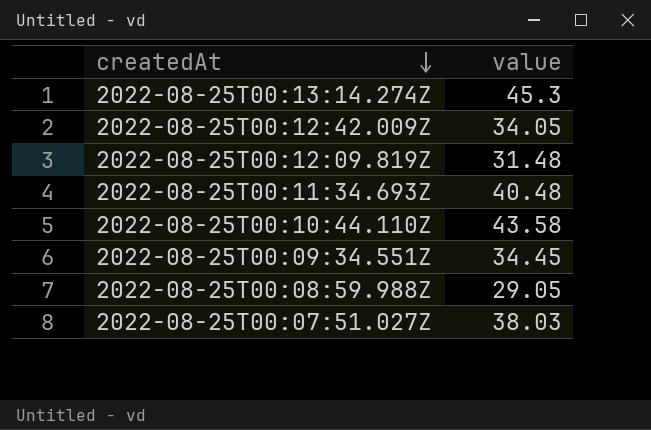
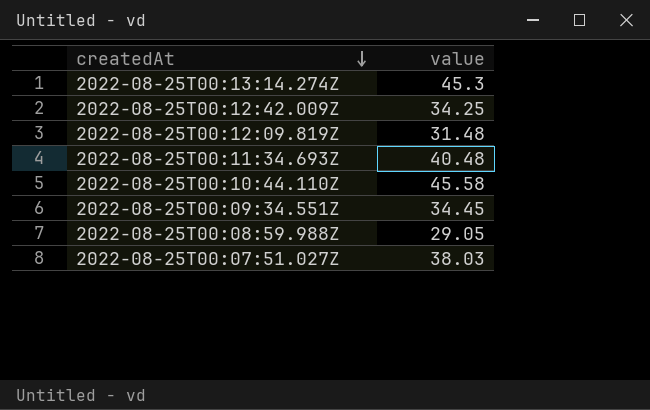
2022-08-25T00:12:42.009Z | value: 34.05 -> 34.25
2022-08-25T00:10:44.110Z | value: 43.58 -> 45.58

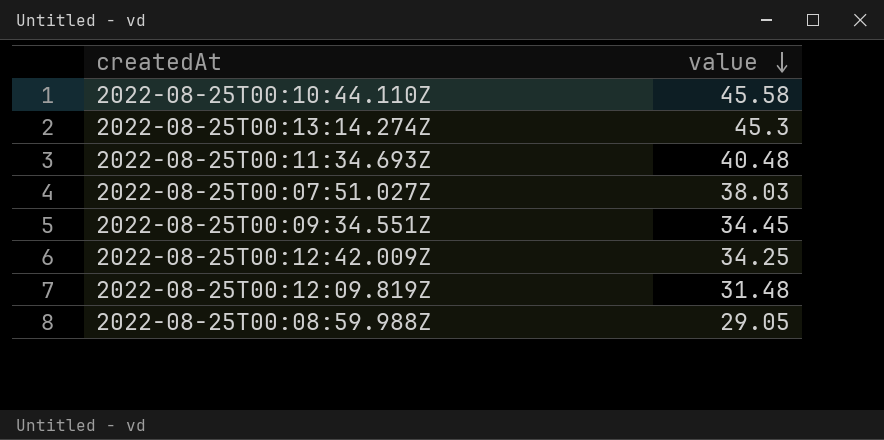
row order: createdAt descending -> value descending

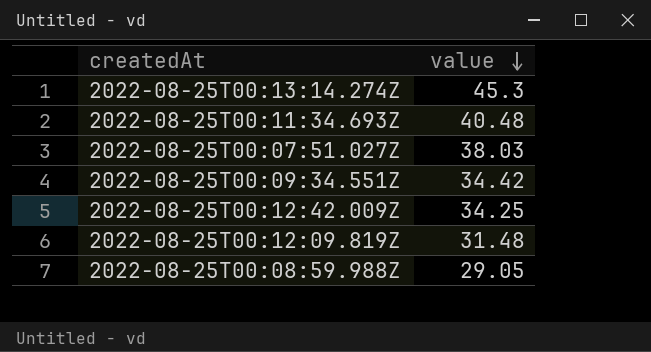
row 2022-08-25T00:10:44.110Z: 45.58 -> none
2022-08-25T00:09:34.551Z | value: 34.45 -> 34.42

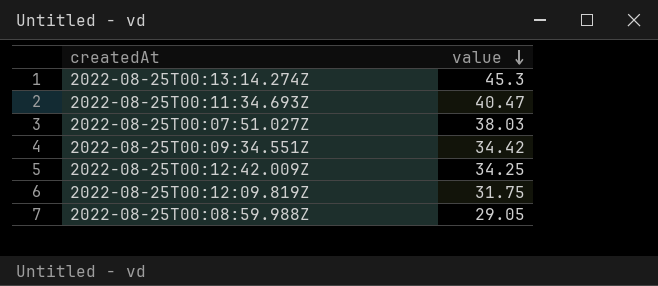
2022-08-25T00:11:34.693Z | value: 40.48 -> 40.47
2022-08-25T00:12:09.819Z | value: 31.48 -> 31.75

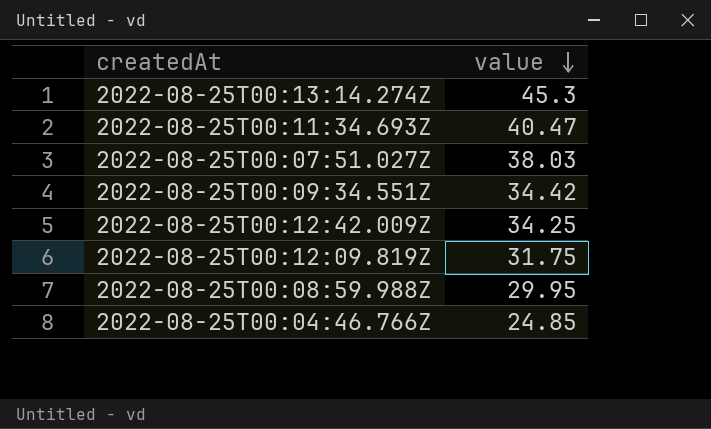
2022-08-25T00:08:59.988Z | value: 29.05 -> 29.95
row 2022-08-25T00:04:46.766Z: none -> 24.85

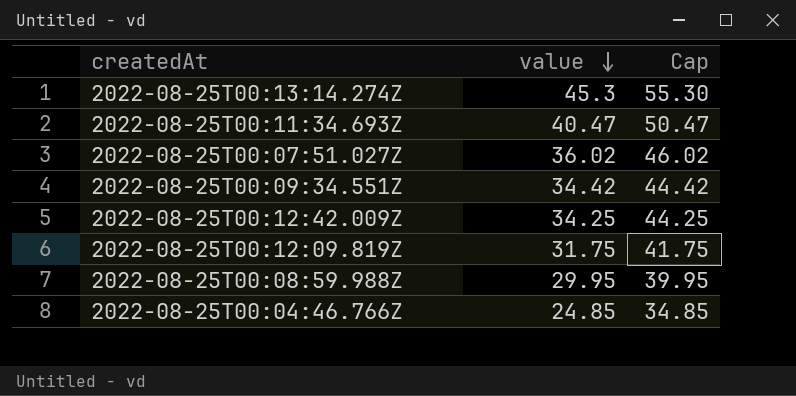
column Cap | formula: none -> [value] + 10
2022-08-25T00:07:51.027Z | value: 38.03 -> 36.02

